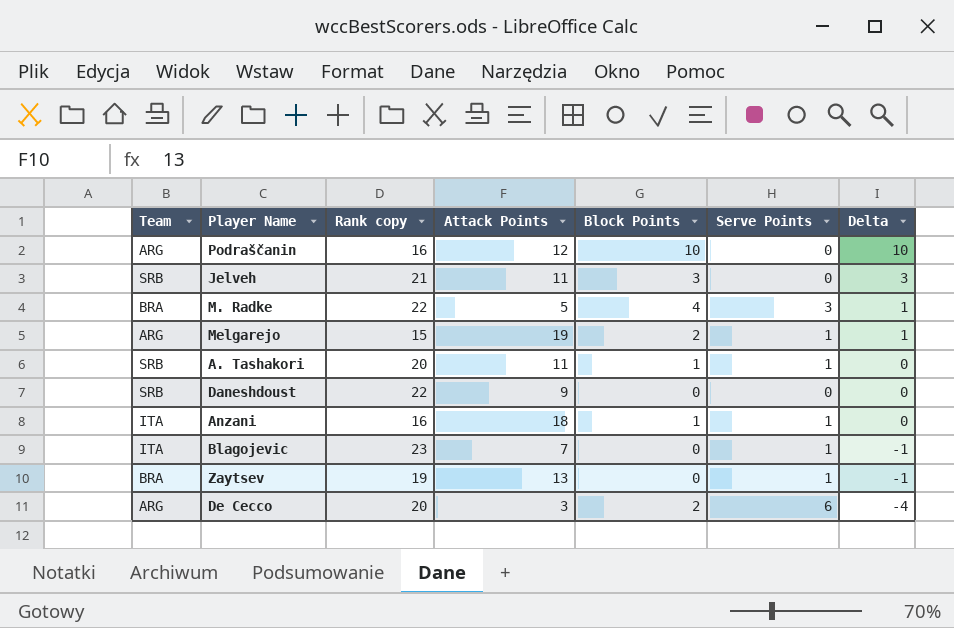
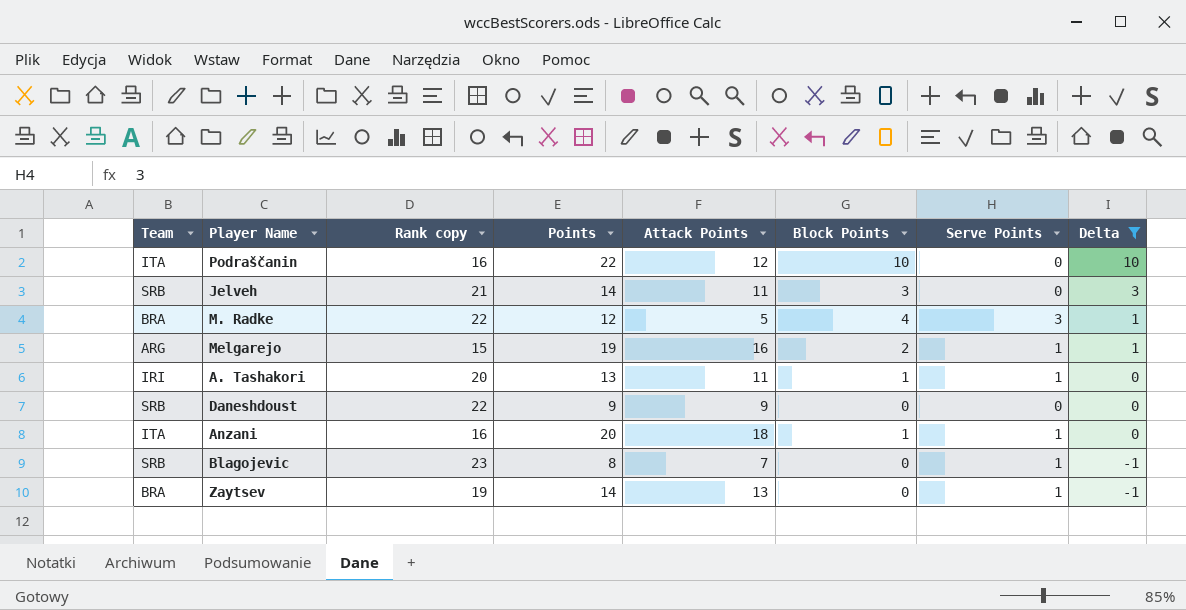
filter: none -> Delta != -4
column Points | formula: none -> [Attack Points] + [Block Points] + [Serve Points]
Podraščanin | Team: ARG -> ITA
Melgarejo | Attack Points: 19 -> 16
A. Tashakori | Team: SRB -> IRI
Blagojevic | Team: ITA -> SRB

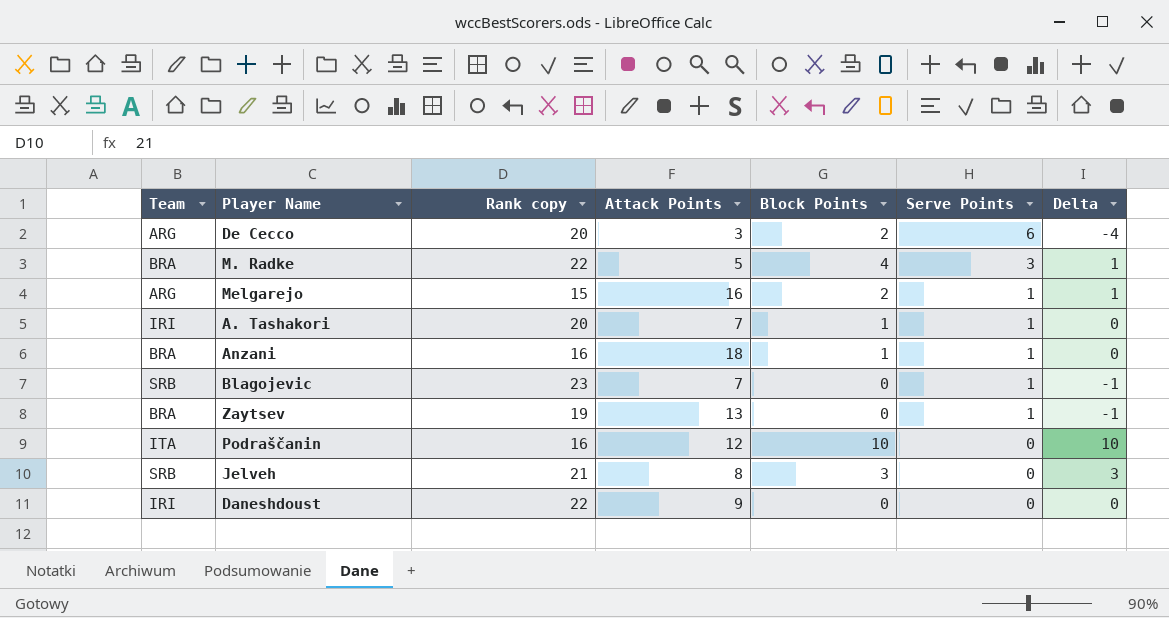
filter: Delta != -4 -> none
row order: Delta descending -> Serve Points descending
column Points | formula: [Attack Points] + [Block Points] + [Serve Points] -> none
A. Tashakori | Attack Points: 11 -> 7
Anzani | Team: ITA -> BRA
Jelveh | Attack Points: 11 -> 8
Daneshdoust | Team: SRB -> IRI

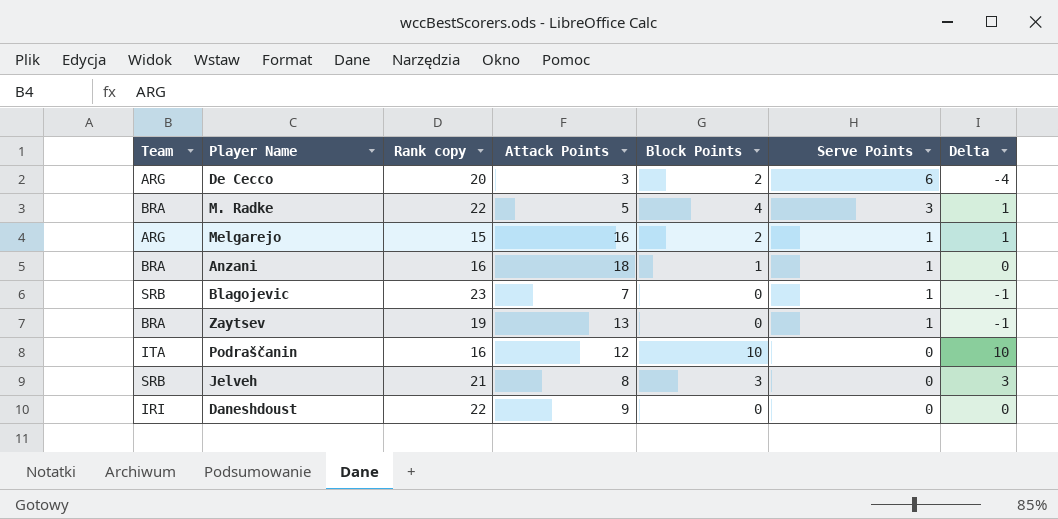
row A. Tashakori: IRI | 20 | 7 | 1 | 1 | 0 -> none

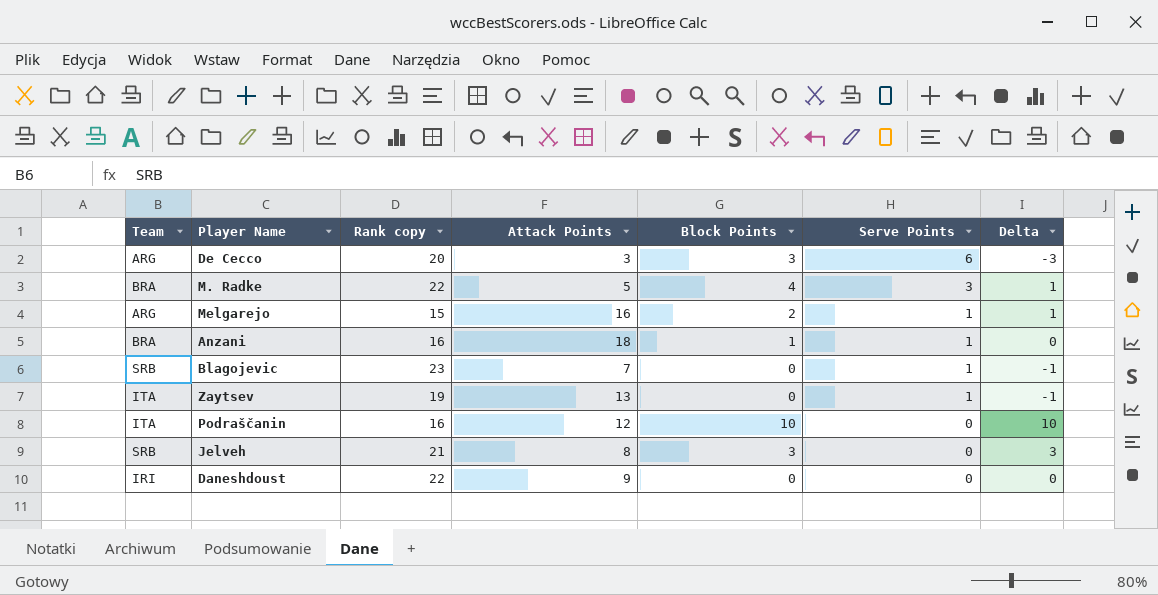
De Cecco | Block Points: 2 -> 3
De Cecco | Delta: -4 -> -3
Zaytsev | Team: BRA -> ITA

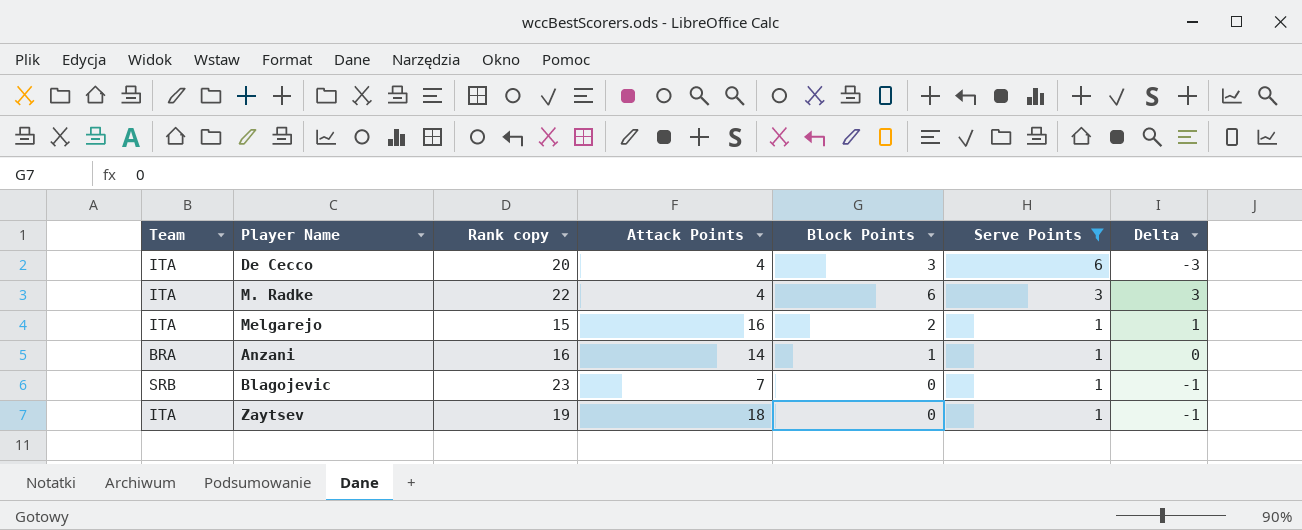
filter: none -> Serve Points != 0
De Cecco | Team: ARG -> ITA
De Cecco | Attack Points: 3 -> 4
M. Radke | Team: BRA -> ITA
M. Radke | Attack Points: 5 -> 4
M. Radke | Block Points: 4 -> 6
M. Radke | Delta: 1 -> 3
Melgarejo | Team: ARG -> ITA
Anzani | Attack Points: 18 -> 14
Zaytsev | Attack Points: 13 -> 18

